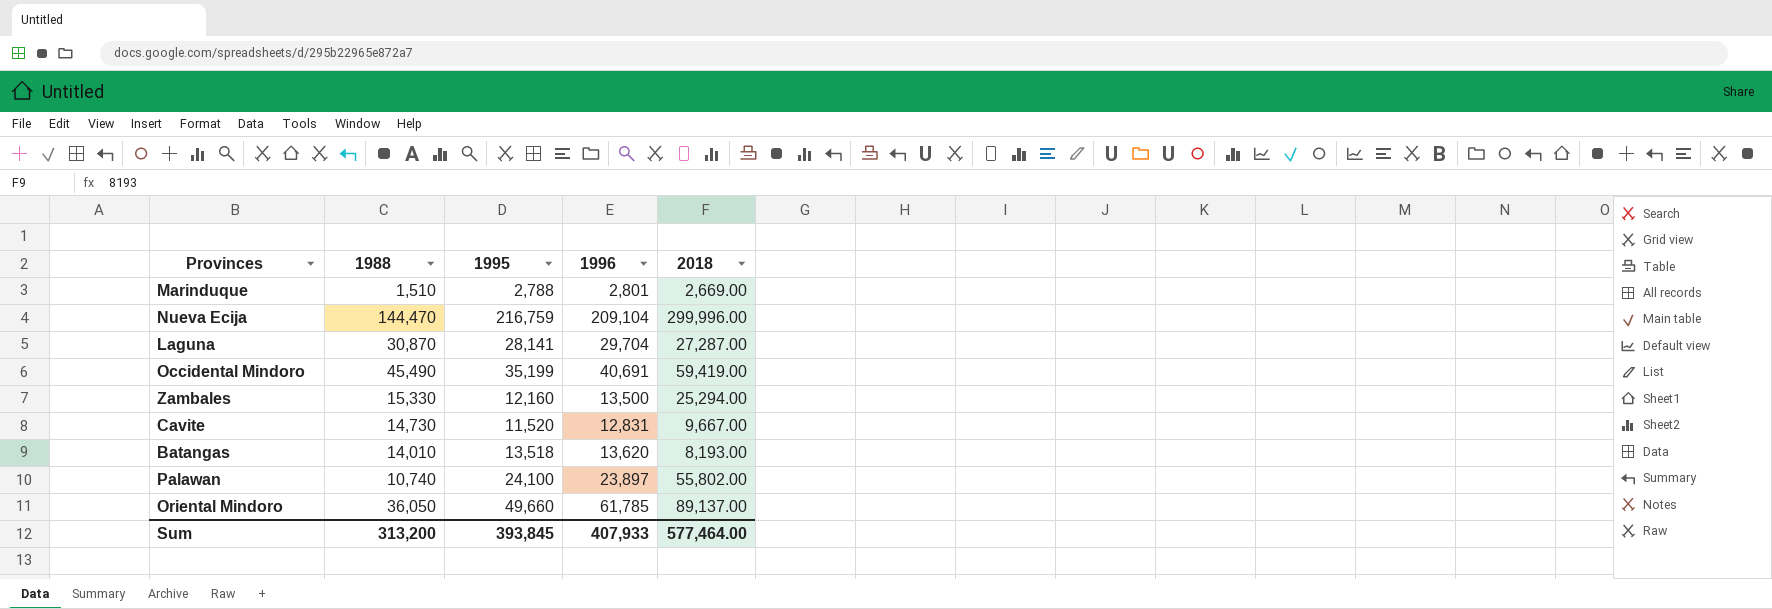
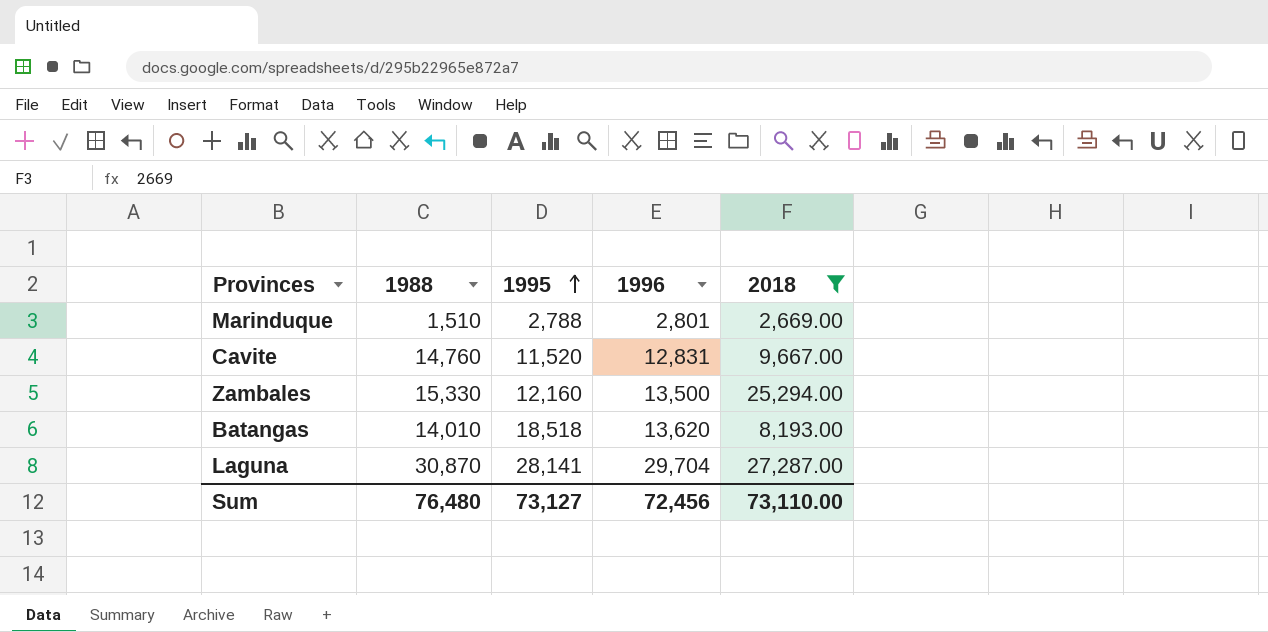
filter: none -> 2018 <= 27,287.00
row order: none -> 1995 ascending
Cavite | 1988: 14,730 -> 14,760
Batangas | 1995: 13,518 -> 18,518
Sum | 1988: 313,200 -> 76,480
Sum | 1995: 393,845 -> 73,127
Sum | 1996: 407,933 -> 72,456
Sum | 2018: 577,464.00 -> 73,110.00

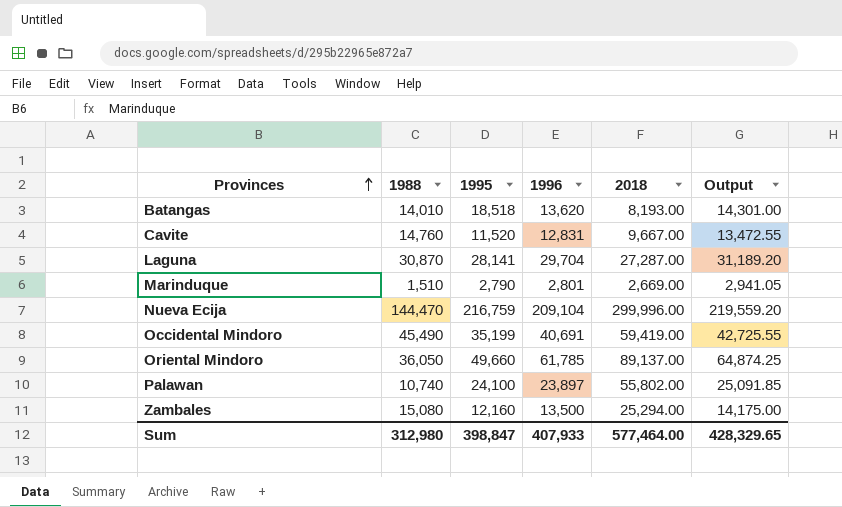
filter: 2018 <= 27,287.00 -> none
row order: 1995 ascending -> Provinces ascending
column Output | formula: none -> [1996] * 1.05
Marinduque | 1995: 2,788 -> 2,790
Zambales | 1988: 15,330 -> 15,080
Sum | 1988: 76,480 -> 312,980
Sum | 1995: 73,127 -> 398,847
Sum | 1996: 72,456 -> 407,933
Sum | 2018: 73,110.00 -> 577,464.00

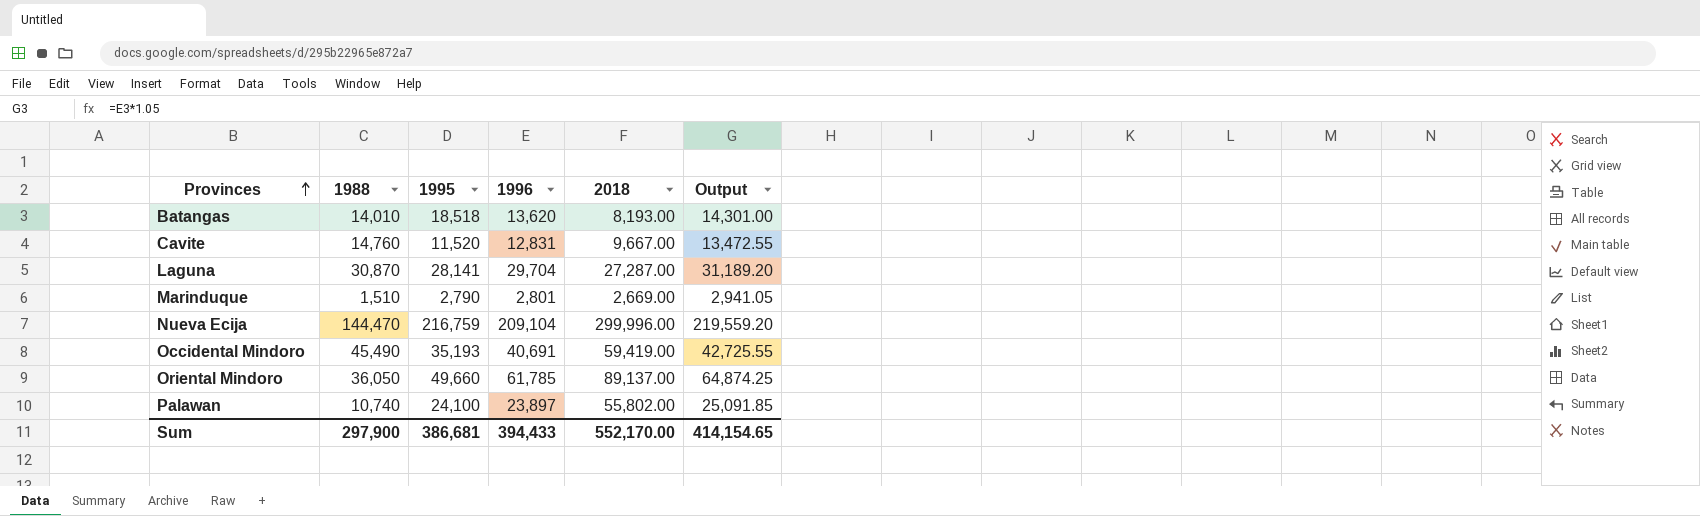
row Zambales: 15,080 | 12,160 | 13,500 | 25,294.00 | 14,175.00 -> none
Occidental Mindoro | 1995: 35,199 -> 35,193
Sum | 1988: 312,980 -> 297,900
Sum | 1995: 398,847 -> 386,681
Sum | 1996: 407,933 -> 394,433
Sum | 2018: 577,464.00 -> 552,170.00
Sum | Output: 428,329.65 -> 414,154.65

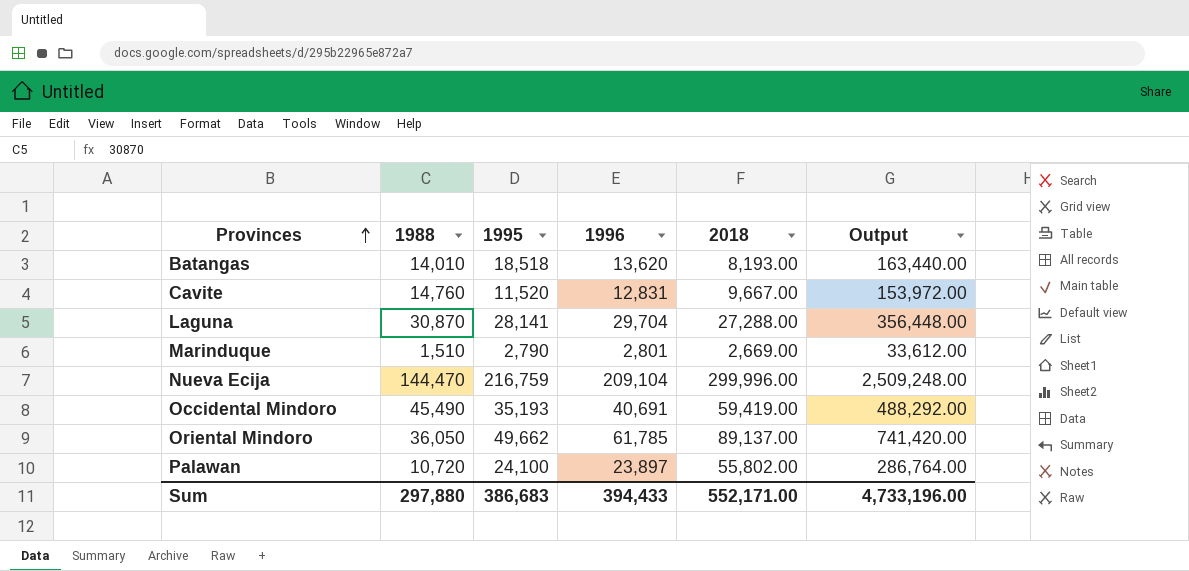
column Output | formula: [1996] * 1.05 -> [1996] * 12
Laguna | 2018: 27,287.00 -> 27,288.00
Oriental Mindoro | 1995: 49,660 -> 49,662
Palawan | 1988: 10,740 -> 10,720
Sum | 1988: 297,900 -> 297,880
Sum | 1995: 386,681 -> 386,683
Sum | 2018: 552,170.00 -> 552,171.00
Sum | Output: 414,154.65 -> 4,733,196.00

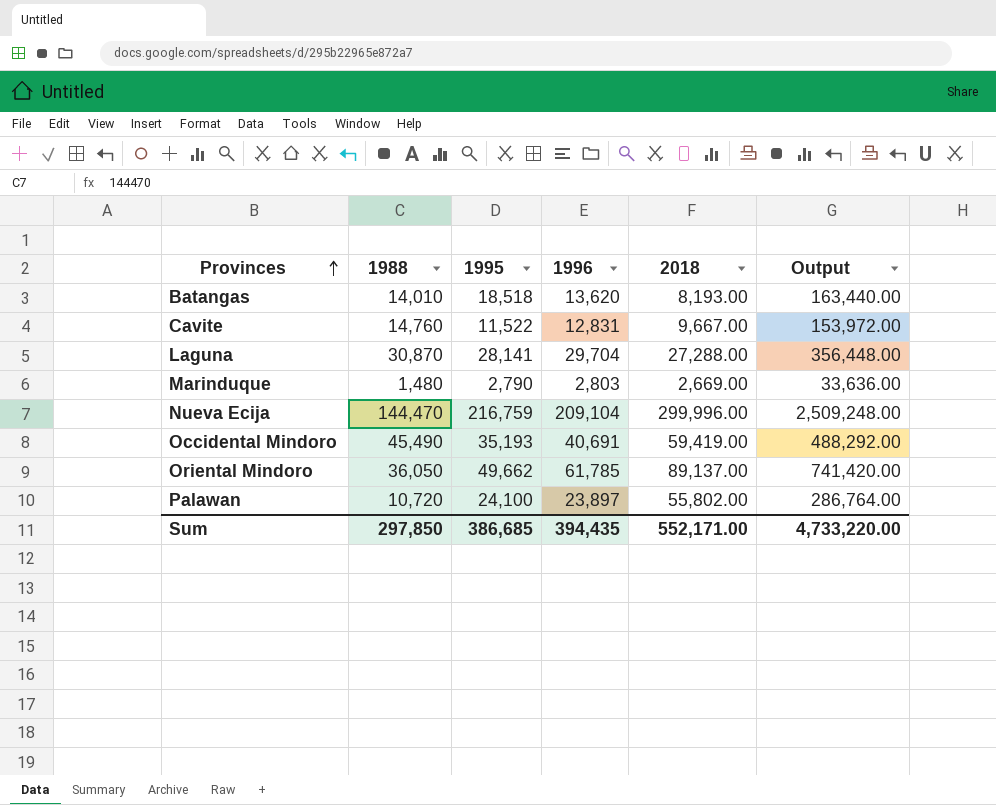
Cavite | 1995: 11,520 -> 11,522
Marinduque | 1988: 1,510 -> 1,480
Marinduque | 1996: 2,801 -> 2,803
Marinduque | Output: 33,612.00 -> 33,636.00
Sum | 1988: 297,880 -> 297,850
Sum | 1995: 386,683 -> 386,685
Sum | 1996: 394,433 -> 394,435
Sum | Output: 4,733,196.00 -> 4,733,220.00

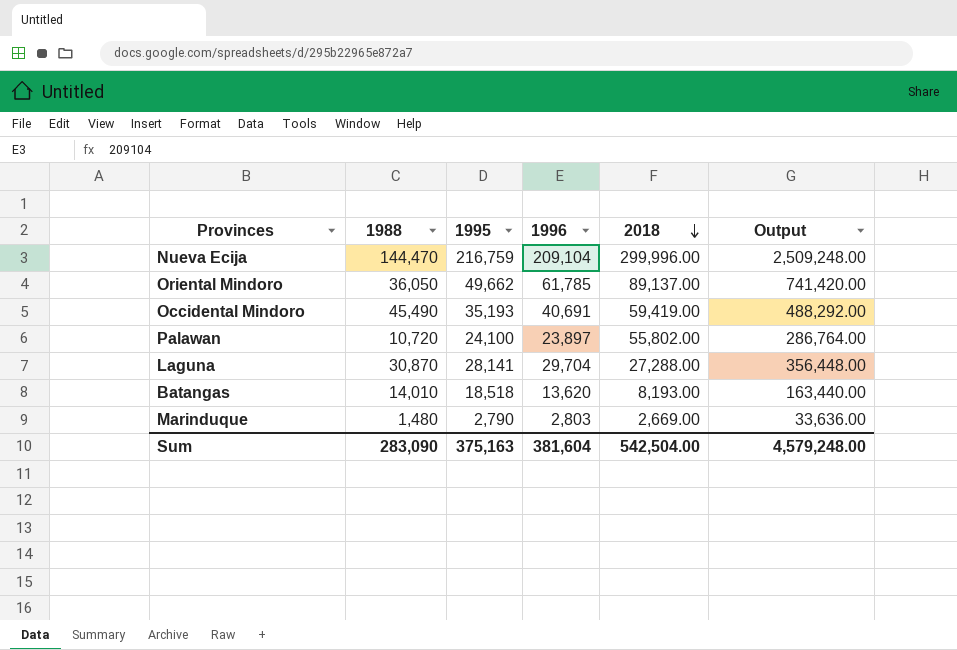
row order: Provinces ascending -> 2018 descending
row Cavite: 14,760 | 11,522 | 12,831 | 9,667.00 | 153,972.00 -> none
Sum | 1988: 297,850 -> 283,090
Sum | 1995: 386,685 -> 375,163
Sum | 1996: 394,435 -> 381,604
Sum | 2018: 552,171.00 -> 542,504.00
Sum | Output: 4,733,220.00 -> 4,579,248.00

